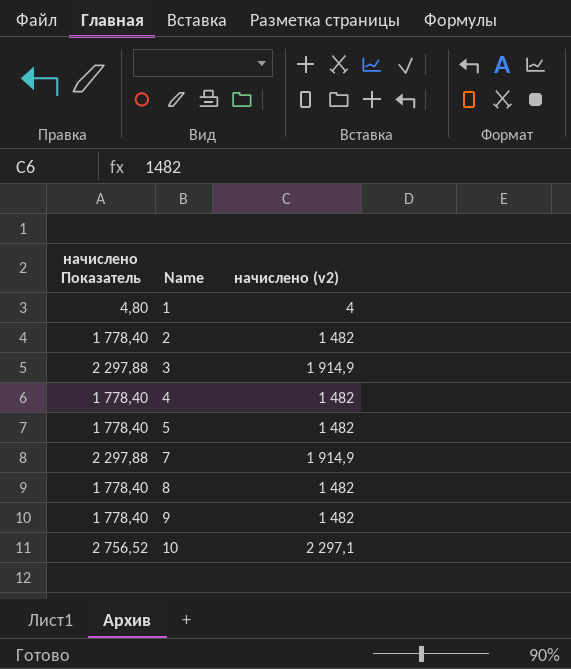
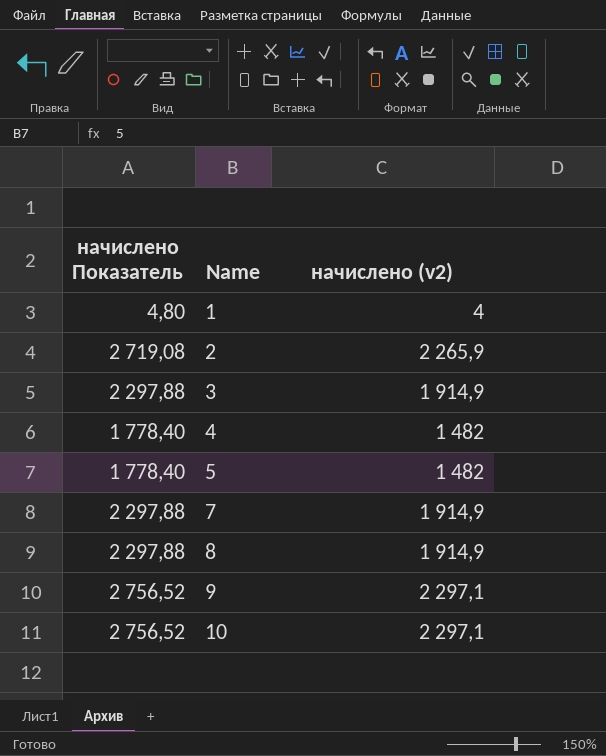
2 | начислено Показатель: 1 778,40 -> 2 719,08
2 | начислено (v2): 1 482 -> 2 265,9
8 | начислено Показатель: 1 778,40 -> 2 297,88
8 | начислено (v2): 1 482 -> 1 914,9
9 | начислено Показатель: 1 778,40 -> 2 756,52
9 | начислено (v2): 1 482 -> 2 297,1

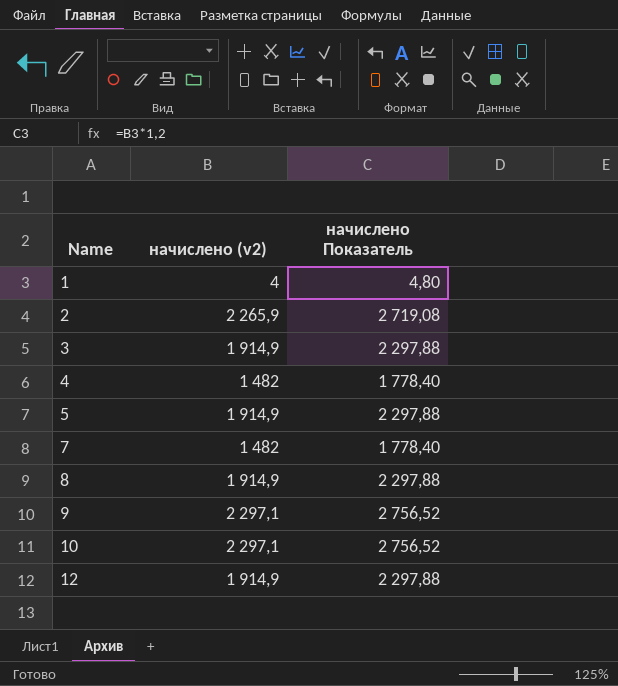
column начислено Показатель | position: 1 -> 3
5 | начислено (v2): 1 482 -> 1 914,9
5 | начислено Показатель: 1 778,40 -> 2 297,88
7 | начислено (v2): 1 914,9 -> 1 482
7 | начислено Показатель: 2 297,88 -> 1 778,40
row 12: none -> 1 914,9 | 2 297,88

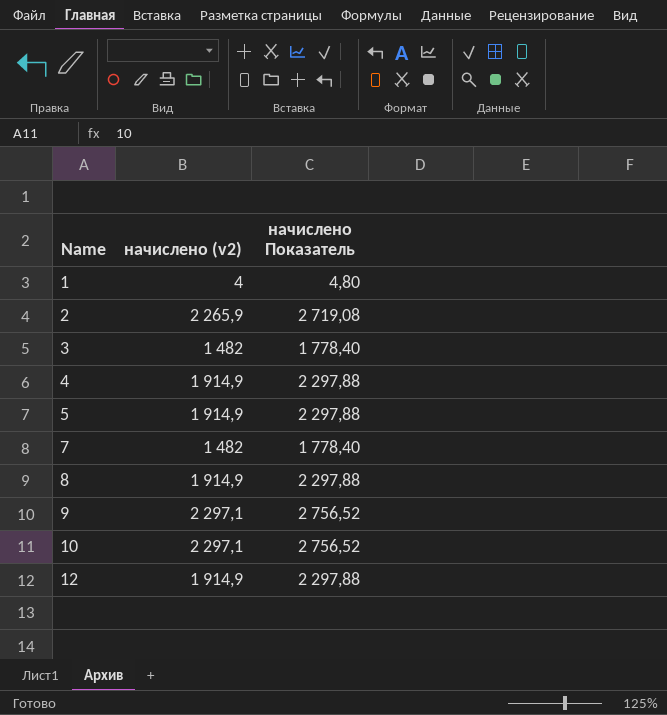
3 | начислено (v2): 1 914,9 -> 1 482
3 | начислено Показатель: 2 297,88 -> 1 778,40
4 | начислено (v2): 1 482 -> 1 914,9
4 | начислено Показатель: 1 778,40 -> 2 297,88

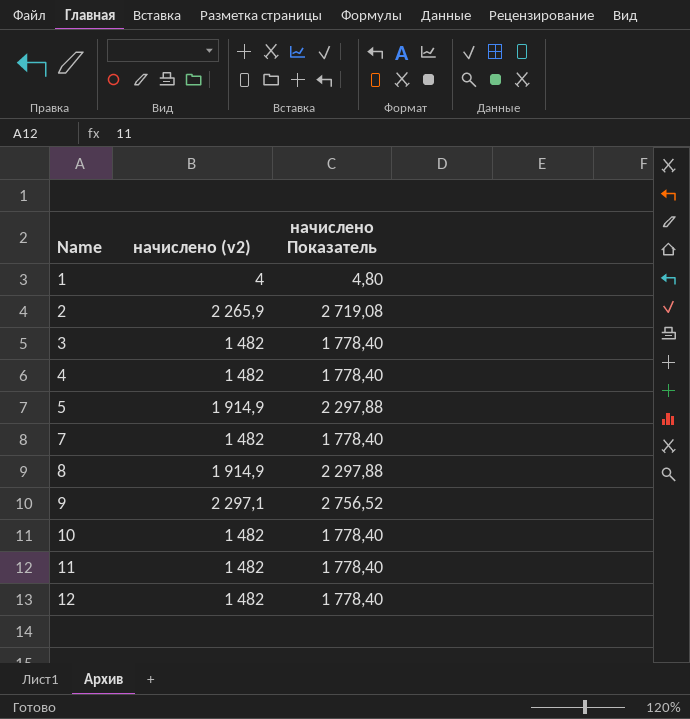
4 | начислено (v2): 1 914,9 -> 1 482
4 | начислено Показатель: 2 297,88 -> 1 778,40
10 | начислено (v2): 2 297,1 -> 1 482
10 | начислено Показатель: 2 756,52 -> 1 778,40
row 11: none -> 1 482 | 1 778,40
12 | начислено (v2): 1 914,9 -> 1 482
12 | начислено Показатель: 2 297,88 -> 1 778,40

